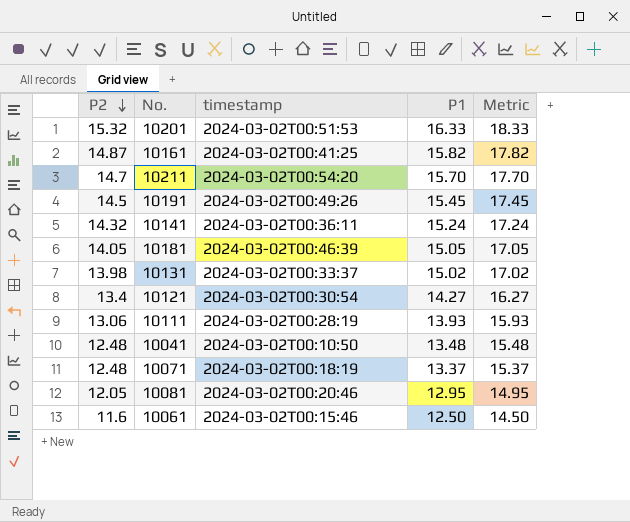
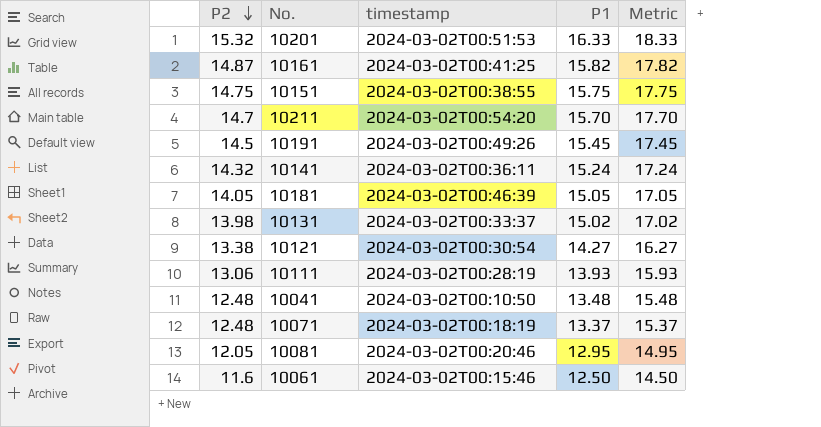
row 10151: none -> 14.75 | 2024-03-02T00:38:55 | 15.75 | 17.75
10121 | P2: 13.4 -> 13.38

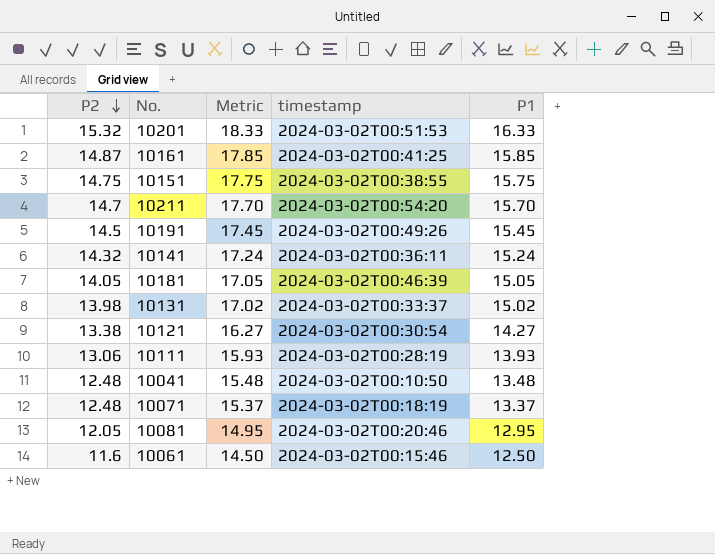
column Metric | position: 5 -> 3
10161 | Metric: 17.82 -> 17.85
10161 | P1: 15.82 -> 15.85

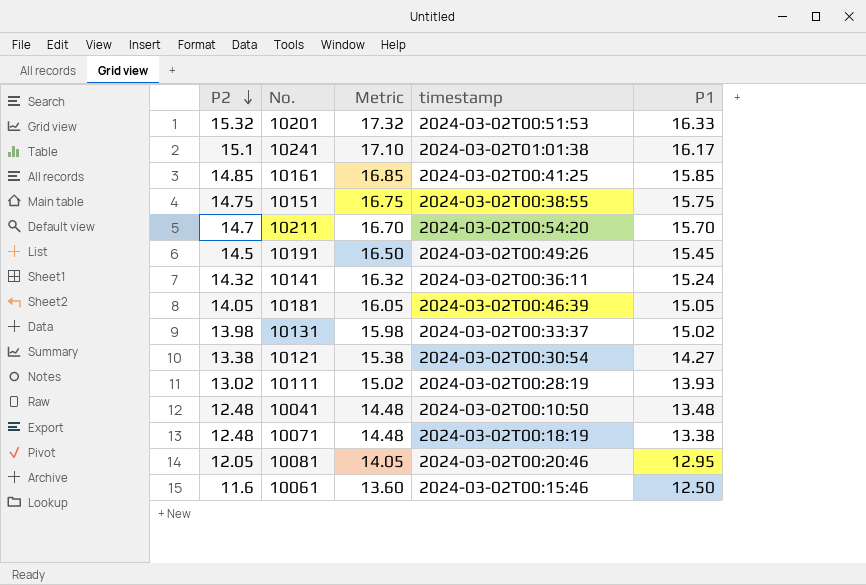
column Metric | formula: [P1] + 2 -> [P2] + 2
row 10241: none -> 15.1 | 17.10 | 2024-03-02T01:01:38 | 16.17
10161 | P2: 14.87 -> 14.85
10111 | P2: 13.06 -> 13.02
10071 | P1: 13.37 -> 13.38

